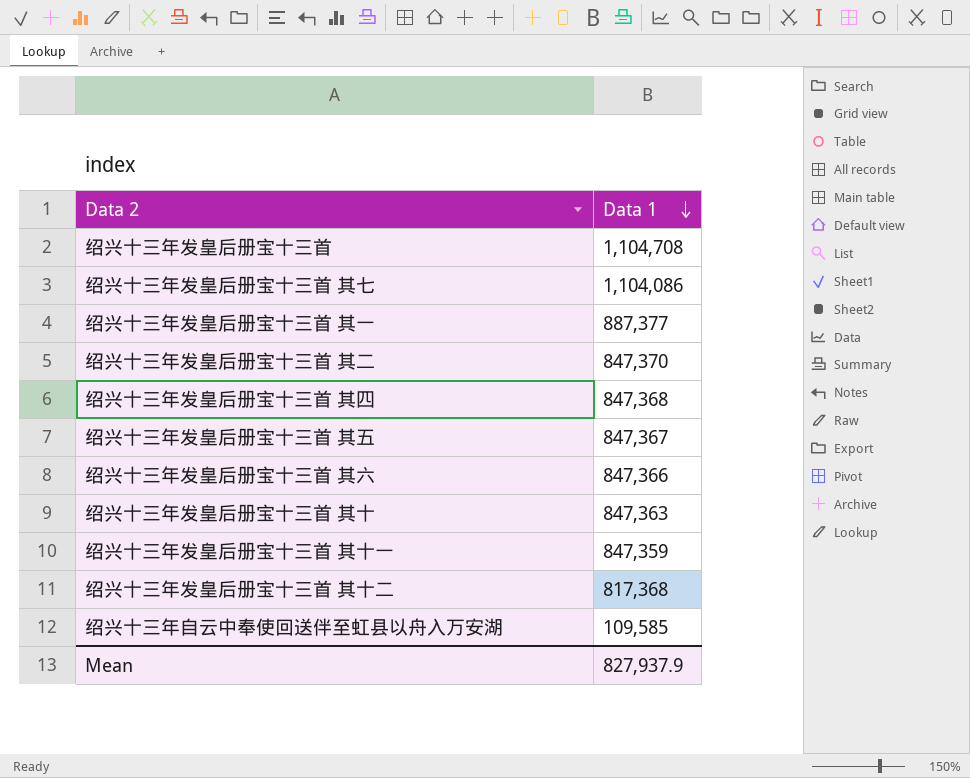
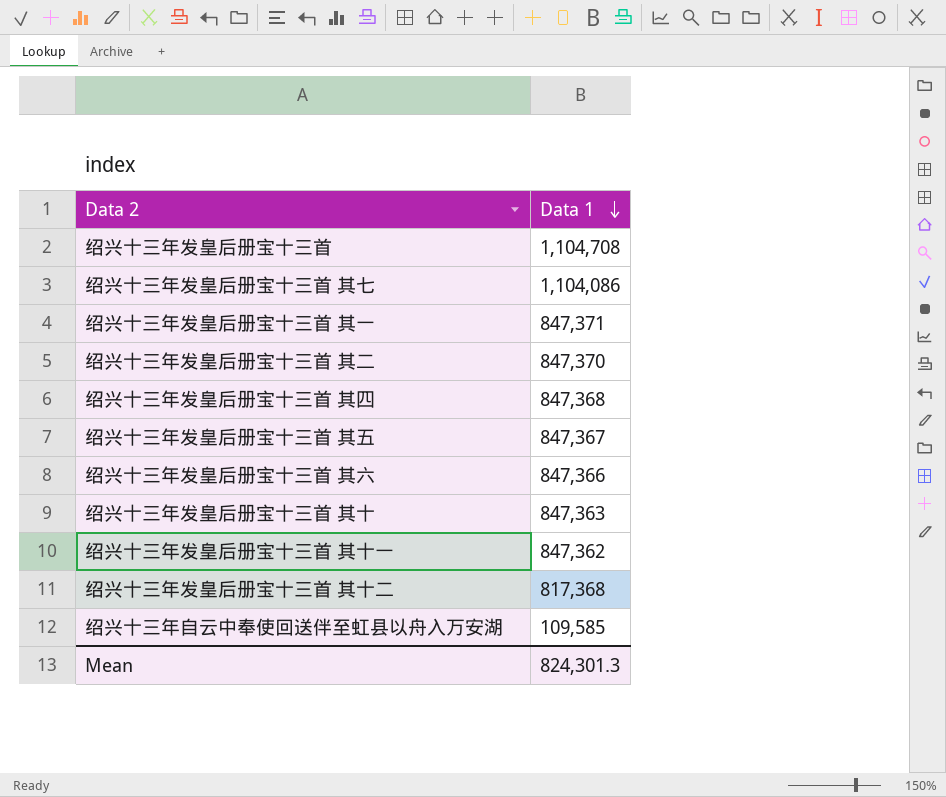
绍兴十三年发皇后册宝十三首 其一 | Data 1: 887,377 -> 847,371
绍兴十三年发皇后册宝十三首 其十一 | Data 1: 847,359 -> 847,362
Mean | Data 1: 827,937.9 -> 824,301.3

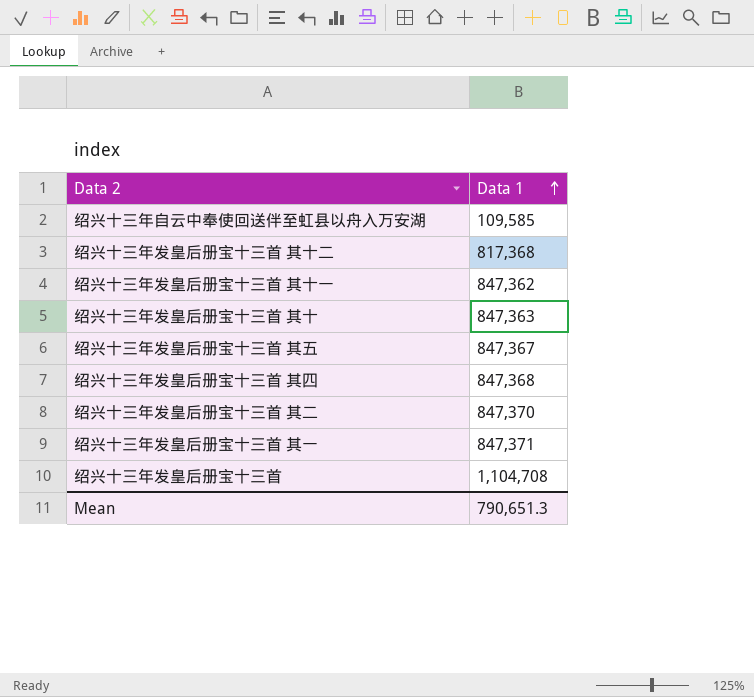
row order: Data 1 descending -> Data 1 ascending
row 绍兴十三年发皇后册宝十三首 其七: 1,104,086 -> none
row 绍兴十三年发皇后册宝十三首 其六: 847,366 -> none
Mean | Data 1: 824,301.3 -> 790,651.3

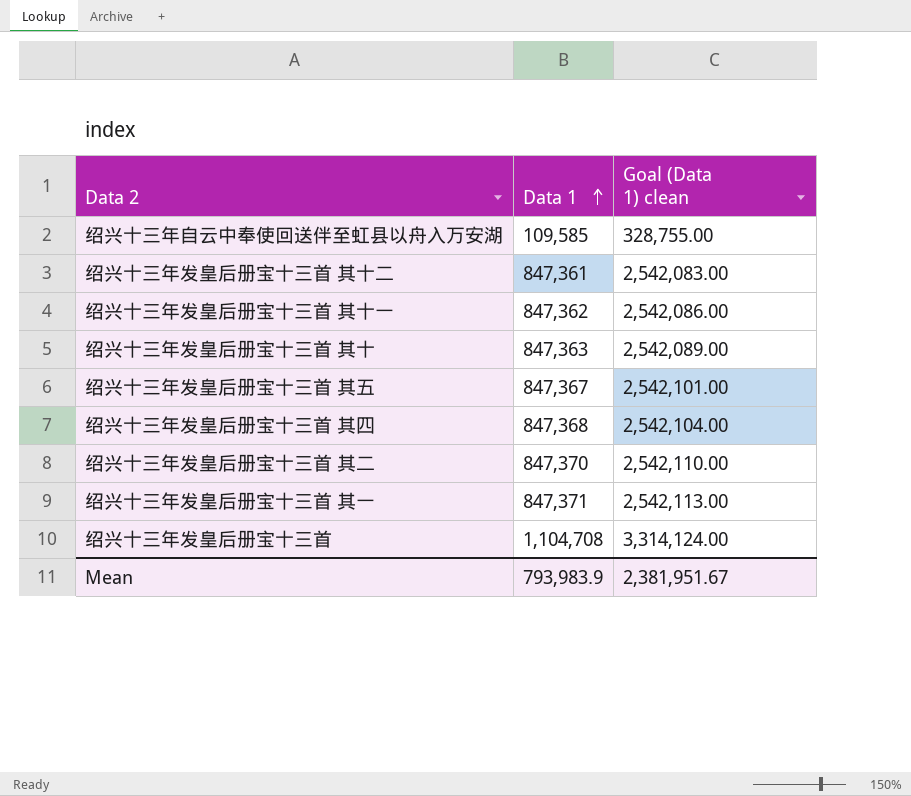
column Goal (Data 1) clean | formula: none -> [Data 1] * 3
绍兴十三年发皇后册宝十三首 其十二 | Data 1: 817,368 -> 847,361
Mean | Data 1: 790,651.3 -> 793,983.9

